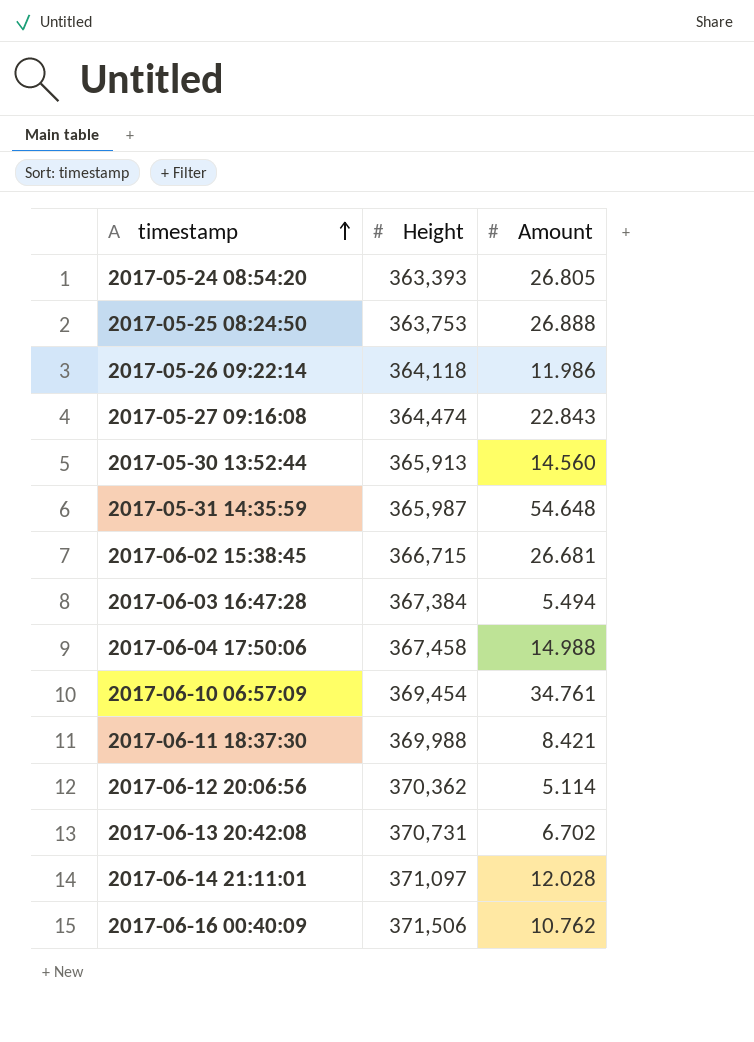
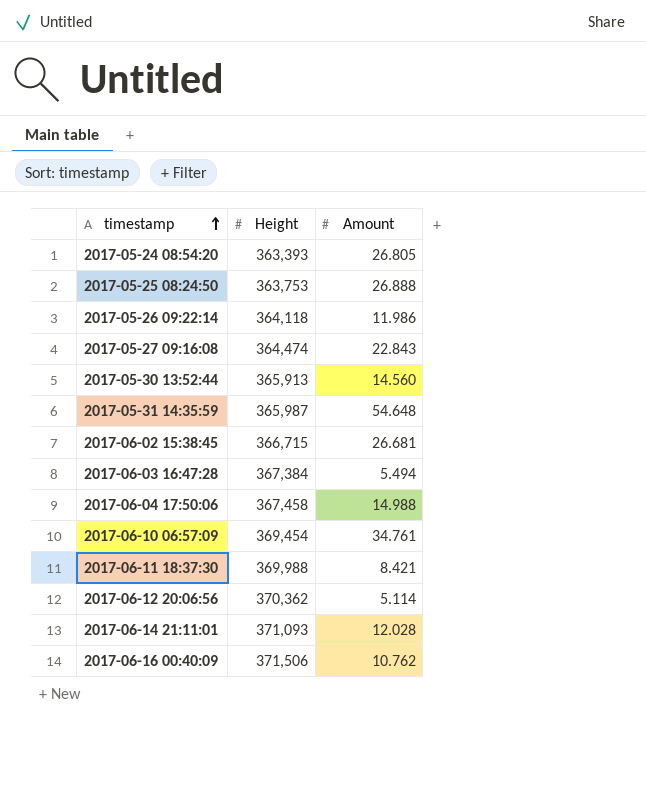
row 2017-06-13 20:42:08: 370,731 | 6.702 -> none
2017-06-14 21:11:01 | Height: 371,097 -> 371,093

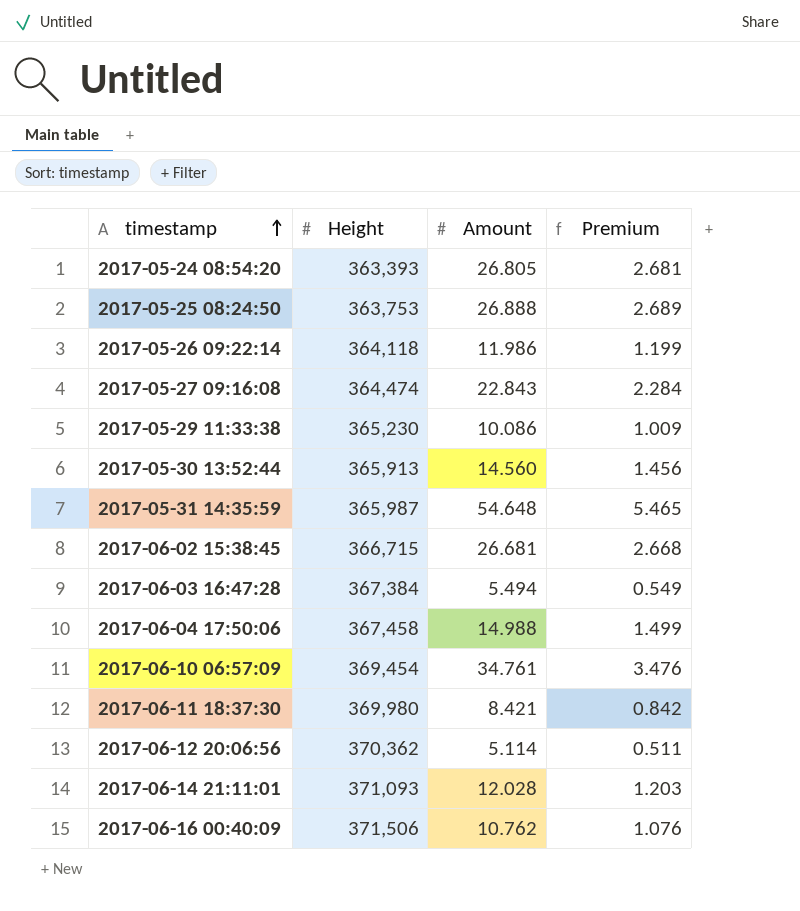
column Premium | formula: none -> [Amount] * 0.1
row 2017-05-29 11:33:38: none -> 365,230 | 10.086 | 1.009
2017-06-11 18:37:30 | Height: 369,988 -> 369,980

